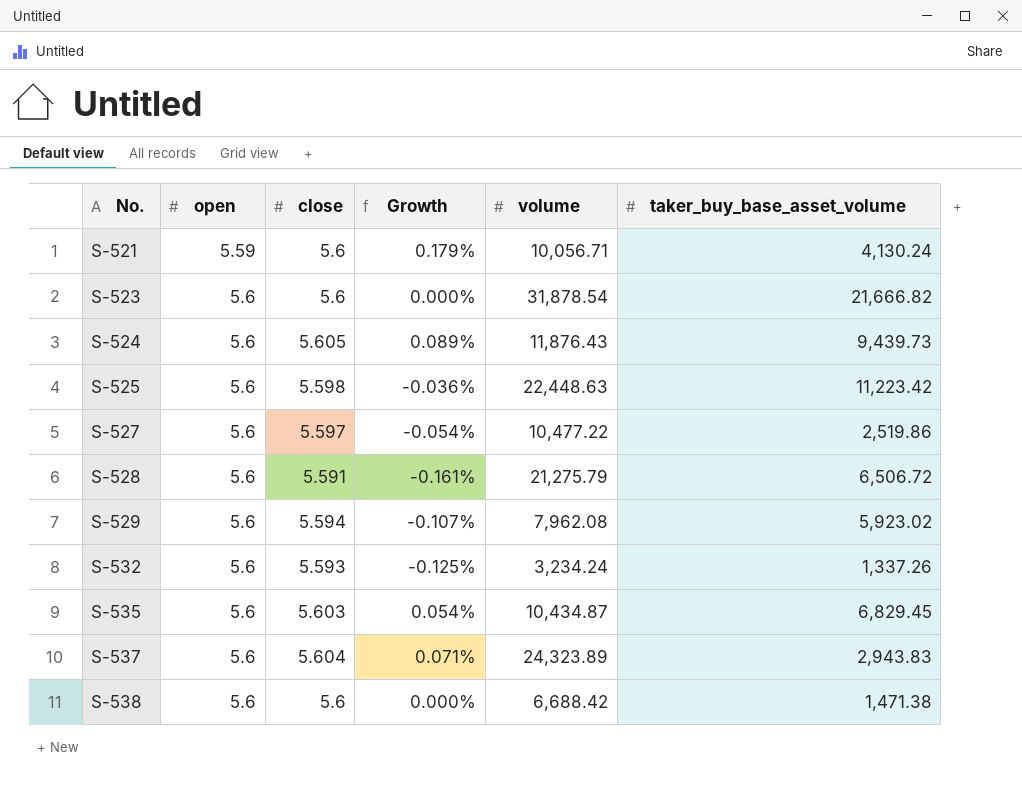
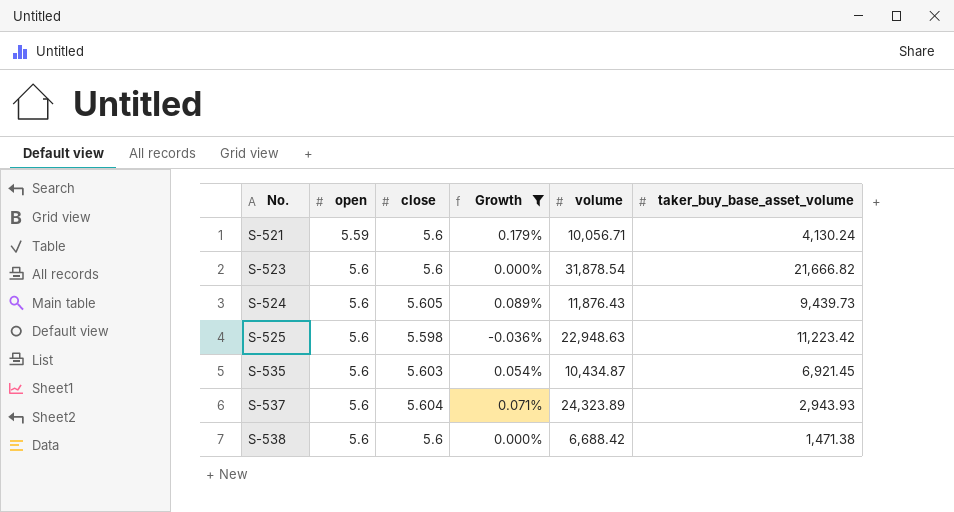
filter: none -> Growth >= -0.036%
S-525 | volume: 22,448.63 -> 22,948.63
S-535 | taker_buy_base_asset_volume: 6,829.45 -> 6,921.45
S-537 | taker_buy_base_asset_volume: 2,943.83 -> 2,943.93

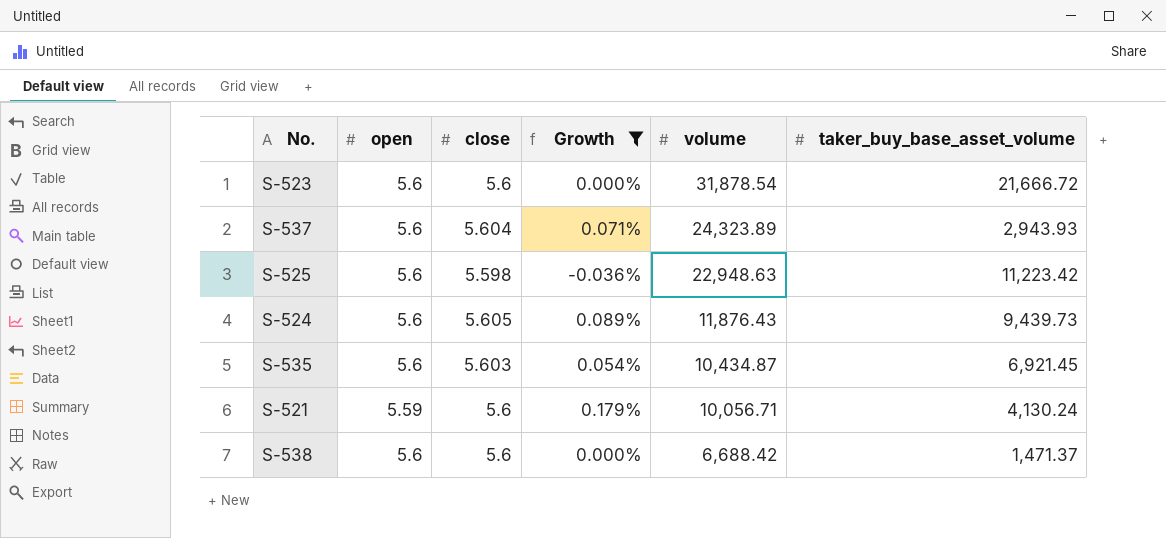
row order: No. ascending -> volume descending
S-523 | taker_buy_base_asset_volume: 21,666.82 -> 21,666.72
S-538 | taker_buy_base_asset_volume: 1,471.38 -> 1,471.37

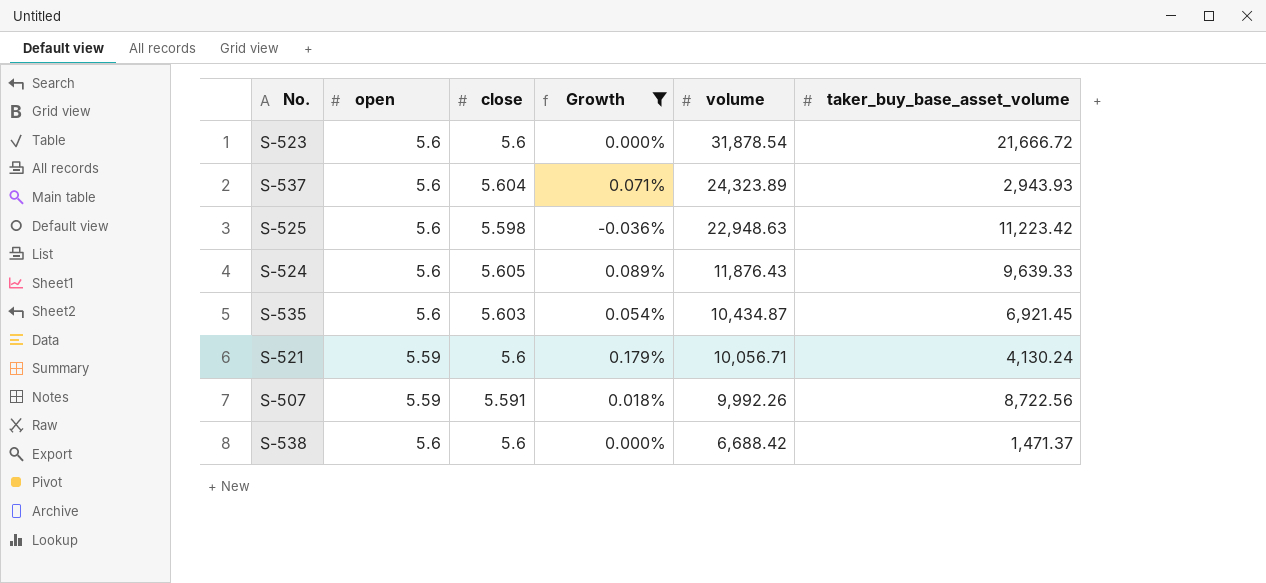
S-524 | taker_buy_base_asset_volume: 9,439.73 -> 9,639.33
row S-507: none -> 5.59 | 5.591 | 0.018% | 9,992.26 | 8,722.56

